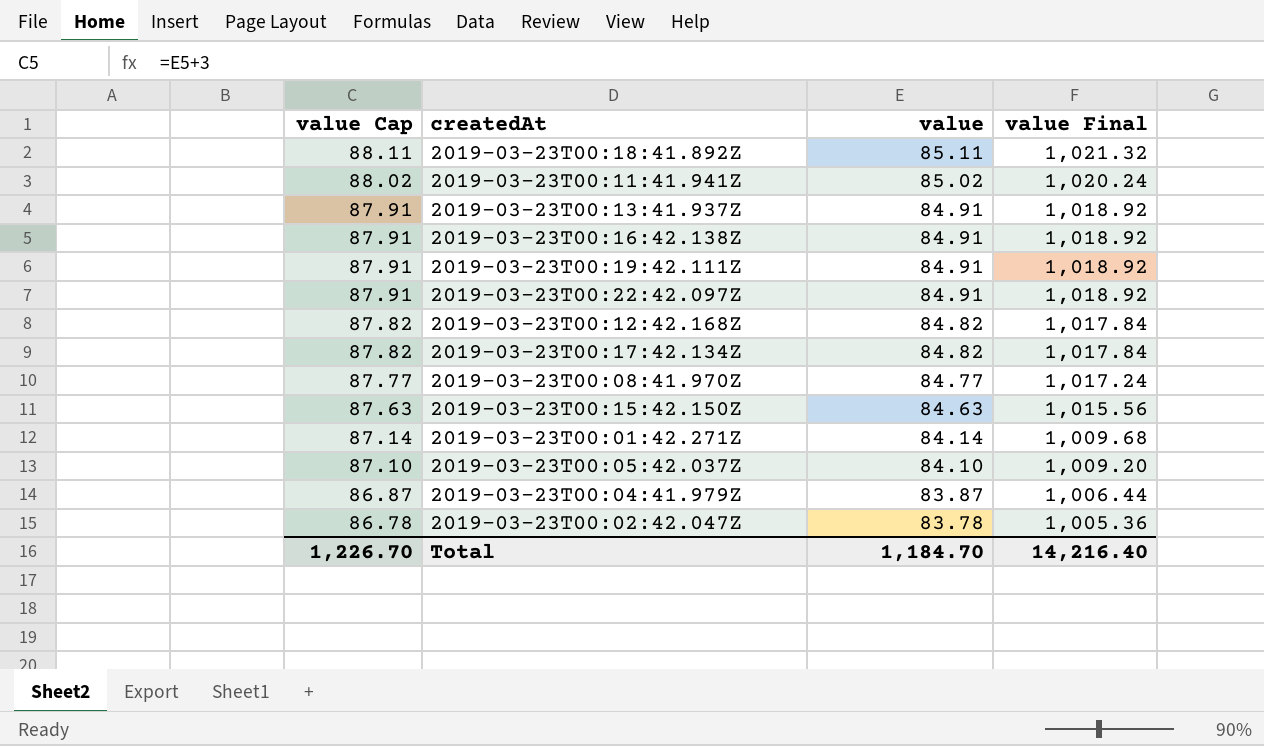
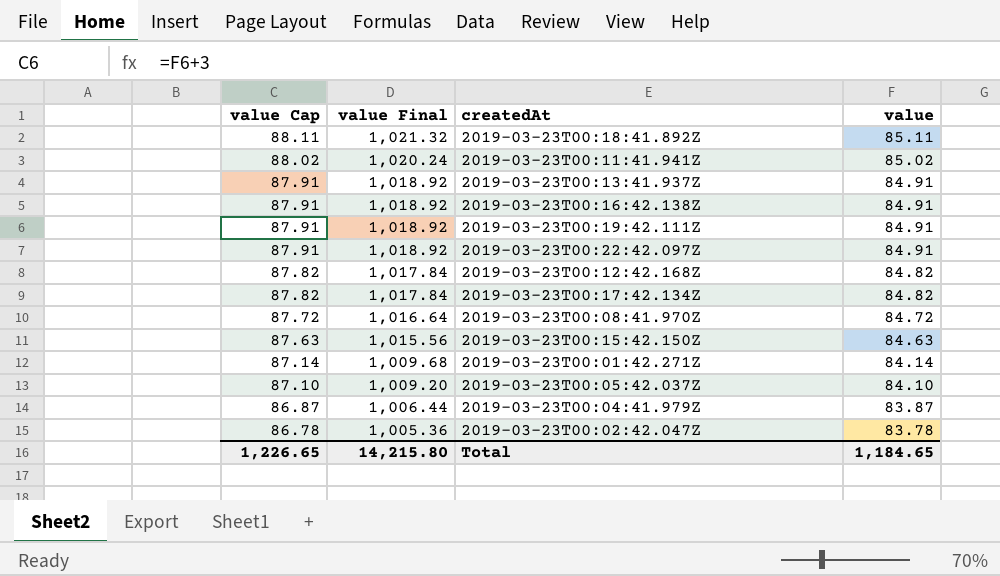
column value Final | position: 4 -> 2
2019-03-23T00:08:41.970Z | value Cap: 87.77 -> 87.72
2019-03-23T00:08:41.970Z | value Final: 1,017.24 -> 1,016.64
2019-03-23T00:08:41.970Z | value: 84.77 -> 84.72
Total | value Cap: 1,226.70 -> 1,226.65
Total | value Final: 14,216.40 -> 14,215.80
Total | value: 1,184.70 -> 1,184.65

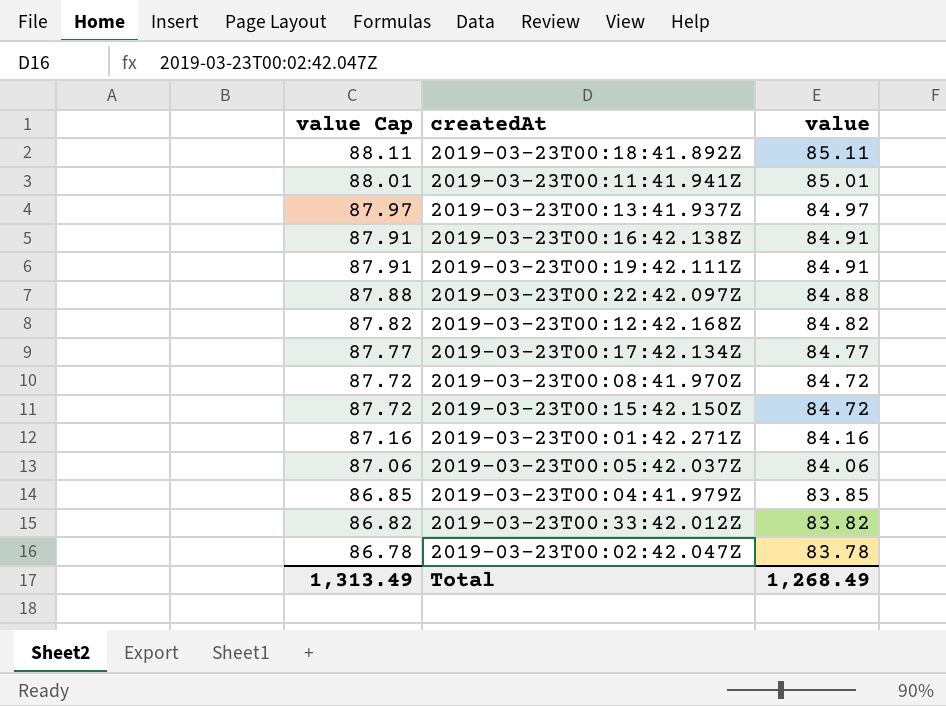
column value Final | formula: [value] * 12 -> none
2019-03-23T00:11:41.941Z | value Cap: 88.02 -> 88.01
2019-03-23T00:11:41.941Z | value: 85.02 -> 85.01
2019-03-23T00:13:41.937Z | value Cap: 87.91 -> 87.97
2019-03-23T00:13:41.937Z | value: 84.91 -> 84.97
2019-03-23T00:22:42.097Z | value Cap: 87.91 -> 87.88
2019-03-23T00:22:42.097Z | value: 84.91 -> 84.88
2019-03-23T00:17:42.134Z | value Cap: 87.82 -> 87.77
2019-03-23T00:17:42.134Z | value: 84.82 -> 84.77
2019-03-23T00:15:42.150Z | value Cap: 87.63 -> 87.72
2019-03-23T00:15:42.150Z | value: 84.63 -> 84.72
2019-03-23T00:01:42.271Z | value Cap: 87.14 -> 87.16
2019-03-23T00:01:42.271Z | value: 84.14 -> 84.16
2019-03-23T00:05:42.037Z | value Cap: 87.10 -> 87.06
2019-03-23T00:05:42.037Z | value: 84.10 -> 84.06
2019-03-23T00:04:41.979Z | value Cap: 86.87 -> 86.85
2019-03-23T00:04:41.979Z | value: 83.87 -> 83.85
row 2019-03-23T00:33:42.012Z: none -> 86.82 | 83.82
Total | value Cap: 1,226.65 -> 1,313.49
Total | value: 1,184.65 -> 1,268.49

